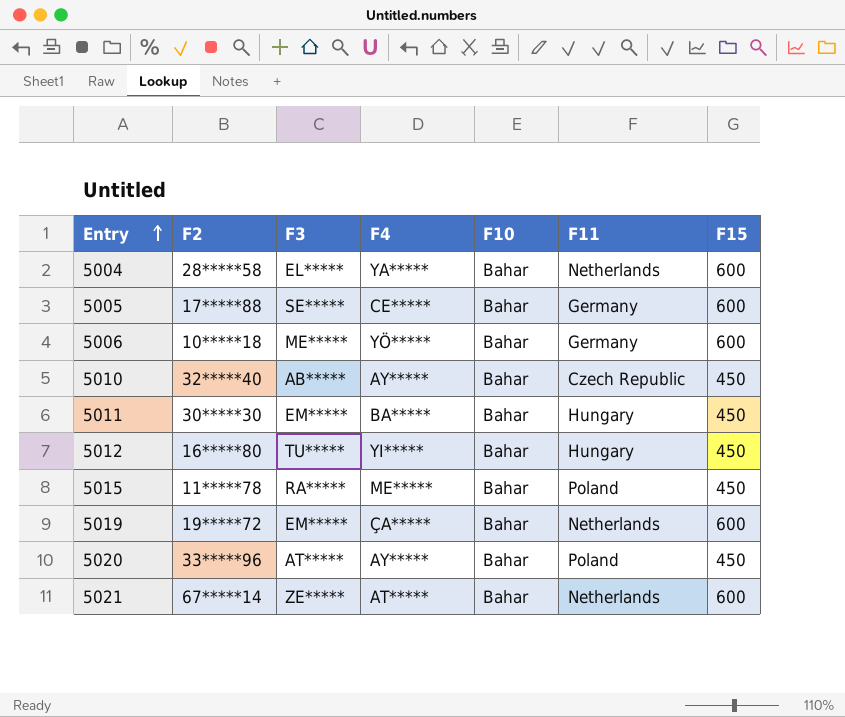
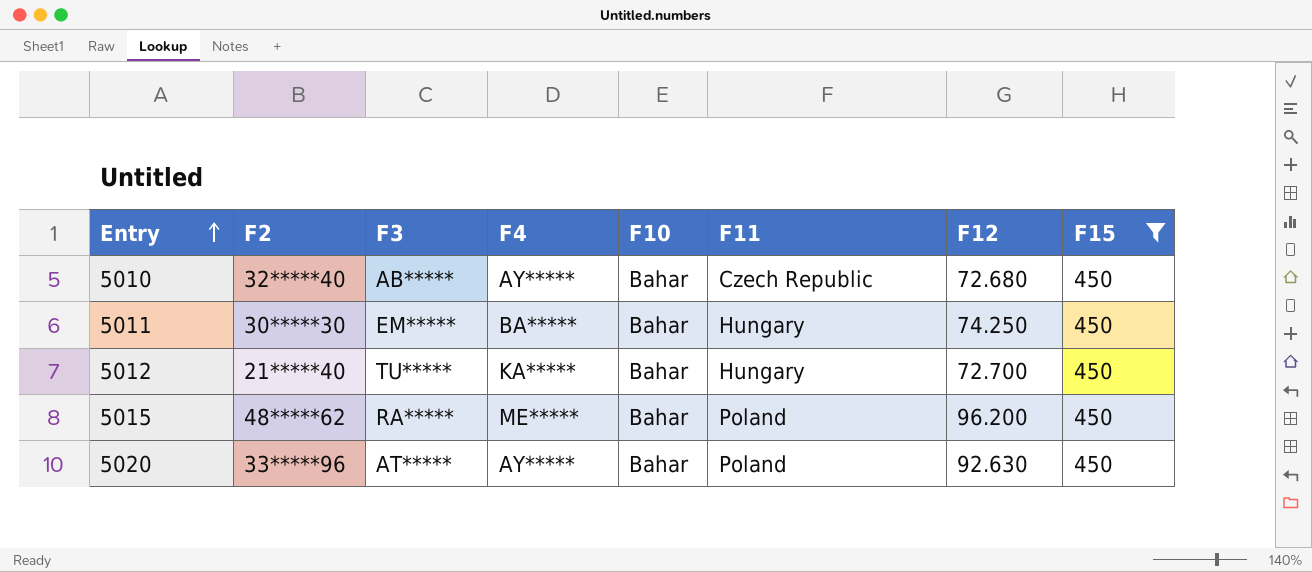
filter: none -> F15 = 450
column F12 | position: none -> 7
5012 | F2: 16*****80 -> 21*****40
5012 | F4: YI***** -> KA*****
5015 | F2: 11*****78 -> 48*****62

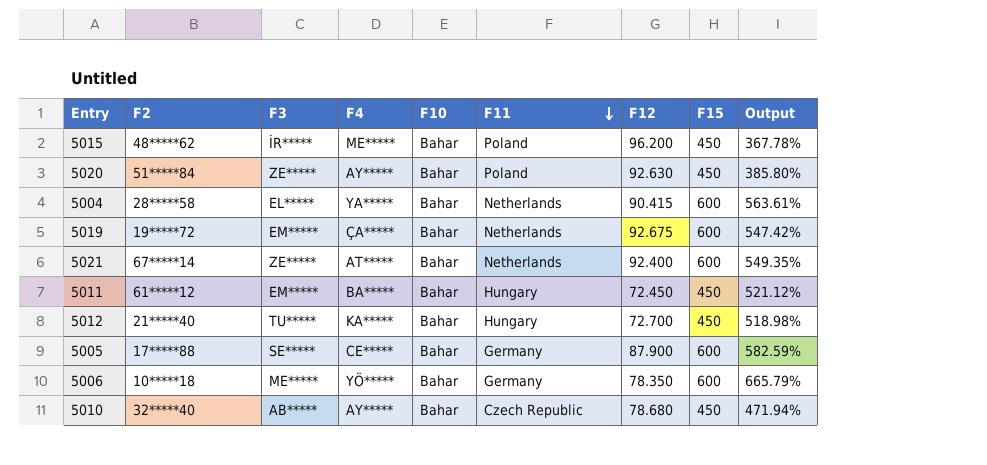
filter: F15 = 450 -> none
row order: Entry ascending -> F11 descending
column Output | formula: none -> ([F15] - [F12]) / [F12]
5015 | F3: RA***** -> İR*****
5020 | F2: 33*****96 -> 51*****84
5020 | F3: AT***** -> ZE*****
5011 | F2: 30*****30 -> 61*****12
5011 | F12: 74.250 -> 72.450
5010 | F12: 72.680 -> 78.680

